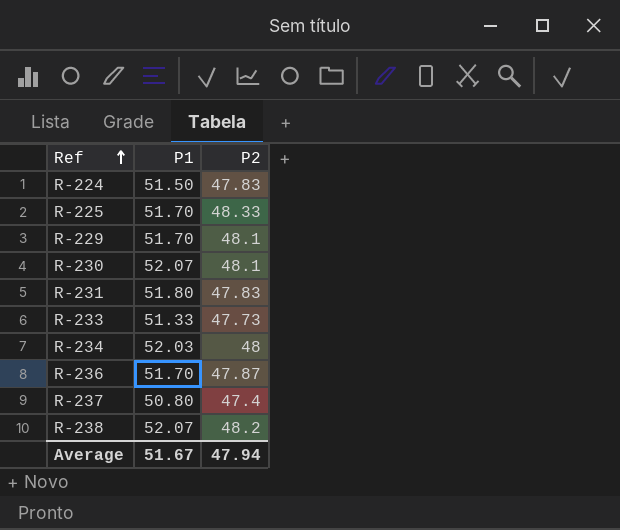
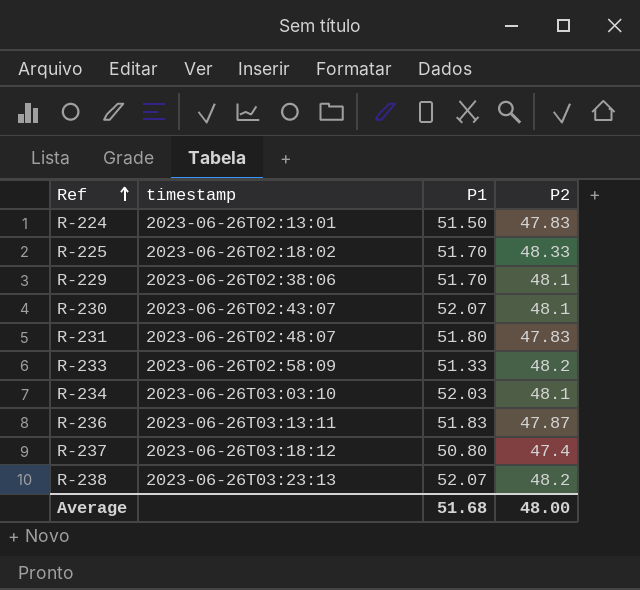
column timestamp | position: none -> 2
R-233 | P2: 47.73 -> 48.2
R-234 | P2: 48 -> 48.1
R-236 | P1: 51.70 -> 51.83
Average | P1: 51.67 -> 51.68
Average | P2: 47.94 -> 48.00

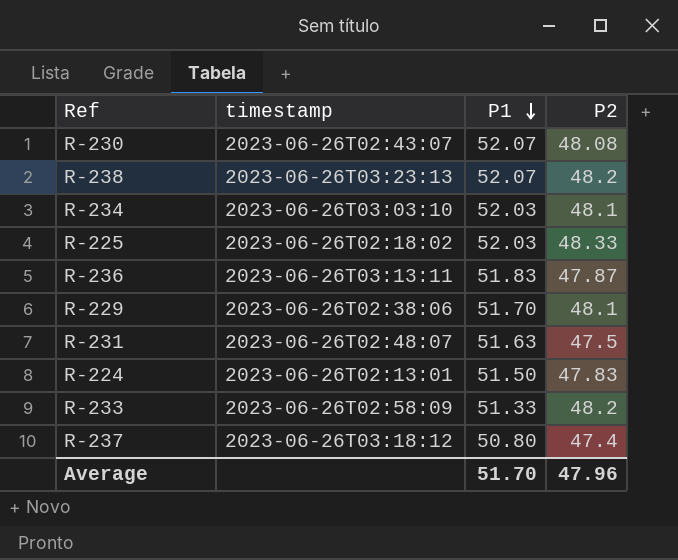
row order: Ref ascending -> P1 descending
R-230 | P2: 48.1 -> 48.08
R-225 | P1: 51.70 -> 52.03
R-231 | P1: 51.80 -> 51.63
R-231 | P2: 47.83 -> 47.5
Average | P1: 51.68 -> 51.70
Average | P2: 48.00 -> 47.96

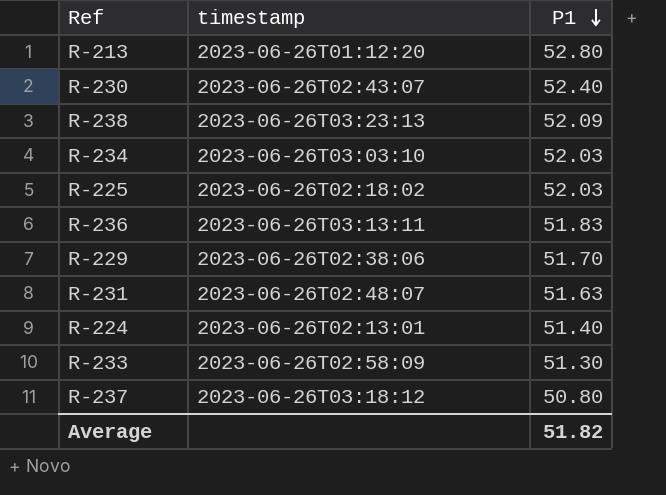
column P2 | position: 4 -> none
row R-213: none -> 2023-06-26T01:12:20 | 52.80
R-230 | P1: 52.07 -> 52.40
R-238 | P1: 52.07 -> 52.09
R-224 | P1: 51.50 -> 51.40
R-233 | P1: 51.33 -> 51.30
Average | P1: 51.70 -> 51.82

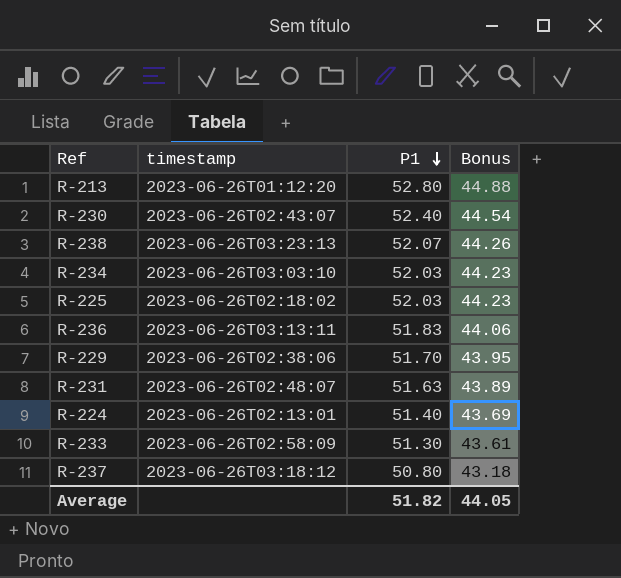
column Bonus | formula: none -> [P1] * 0.85
R-238 | P1: 52.09 -> 52.07

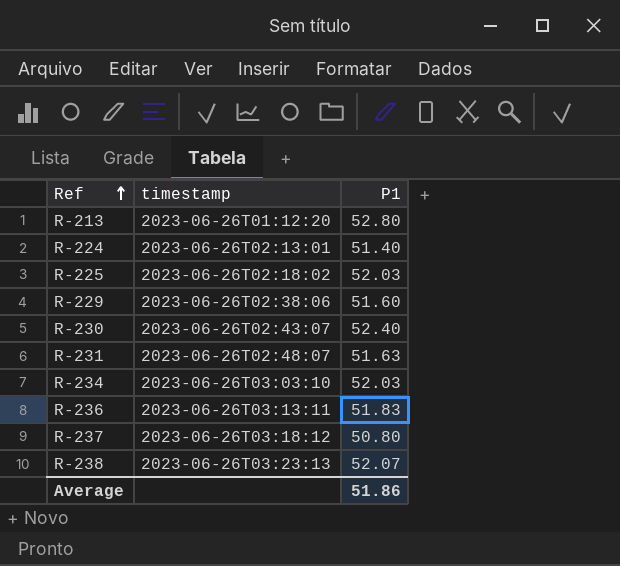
row order: P1 descending -> Ref ascending
column Bonus | formula: [P1] * 0.85 -> none
row R-233: 2023-06-26T02:58:09 | 51.30 | 43.61 -> none
R-229 | P1: 51.70 -> 51.60
Average | P1: 51.82 -> 51.86

